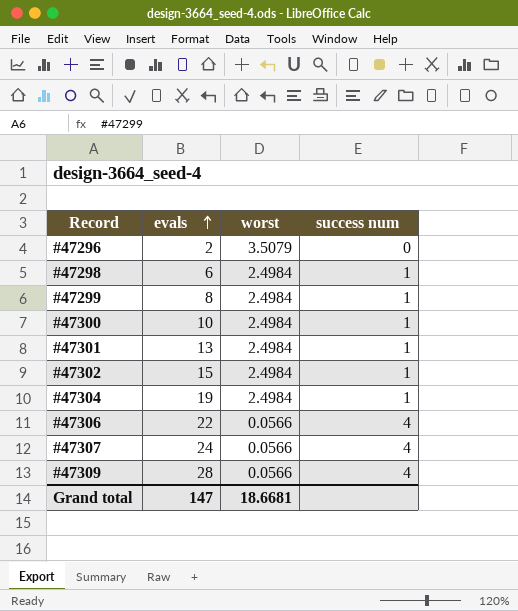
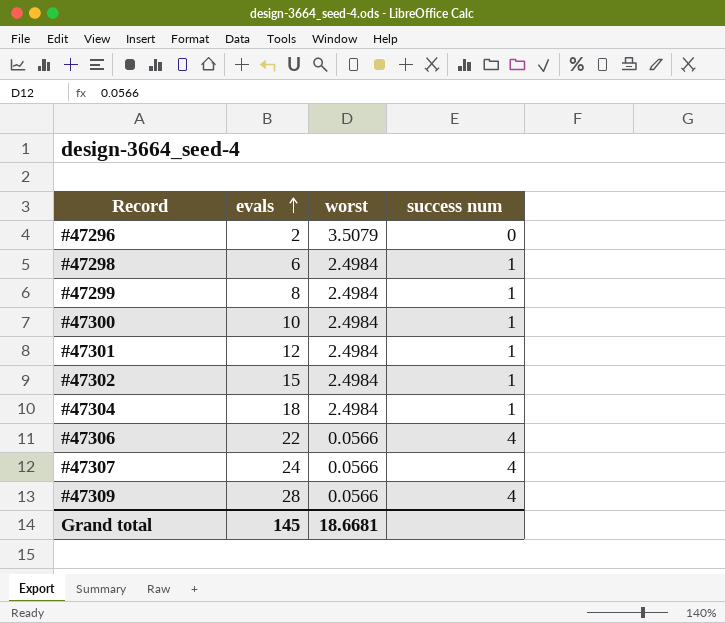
#47301 | evals: 13 -> 12
#47304 | evals: 19 -> 18
Grand total | evals: 147 -> 145

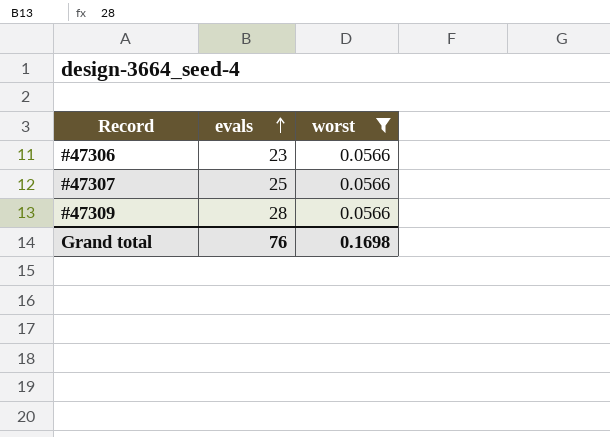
filter: none -> worst = 0.0566
column success num | position: 4 -> none
#47306 | evals: 22 -> 23
#47307 | evals: 24 -> 25
Grand total | evals: 145 -> 76
Grand total | worst: 18.6681 -> 0.1698

